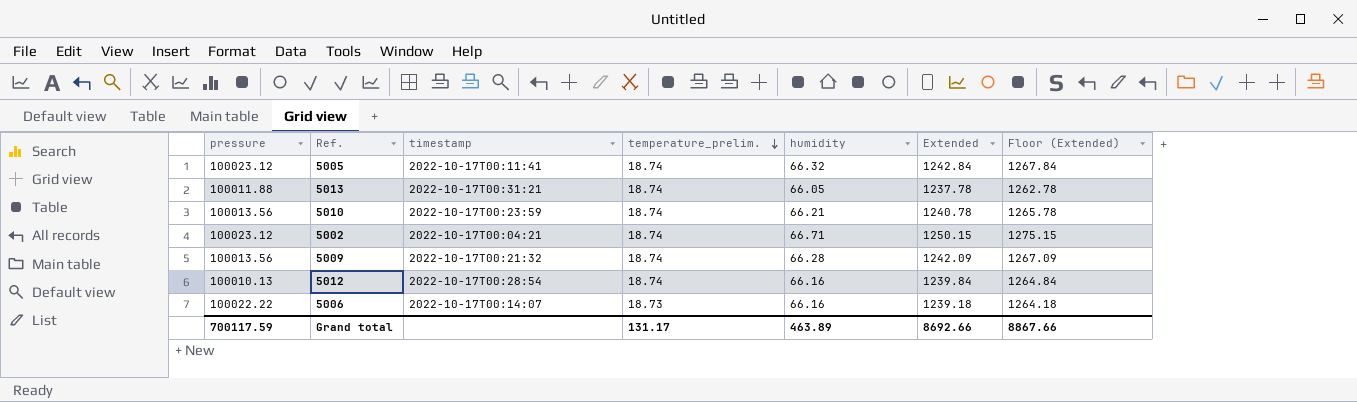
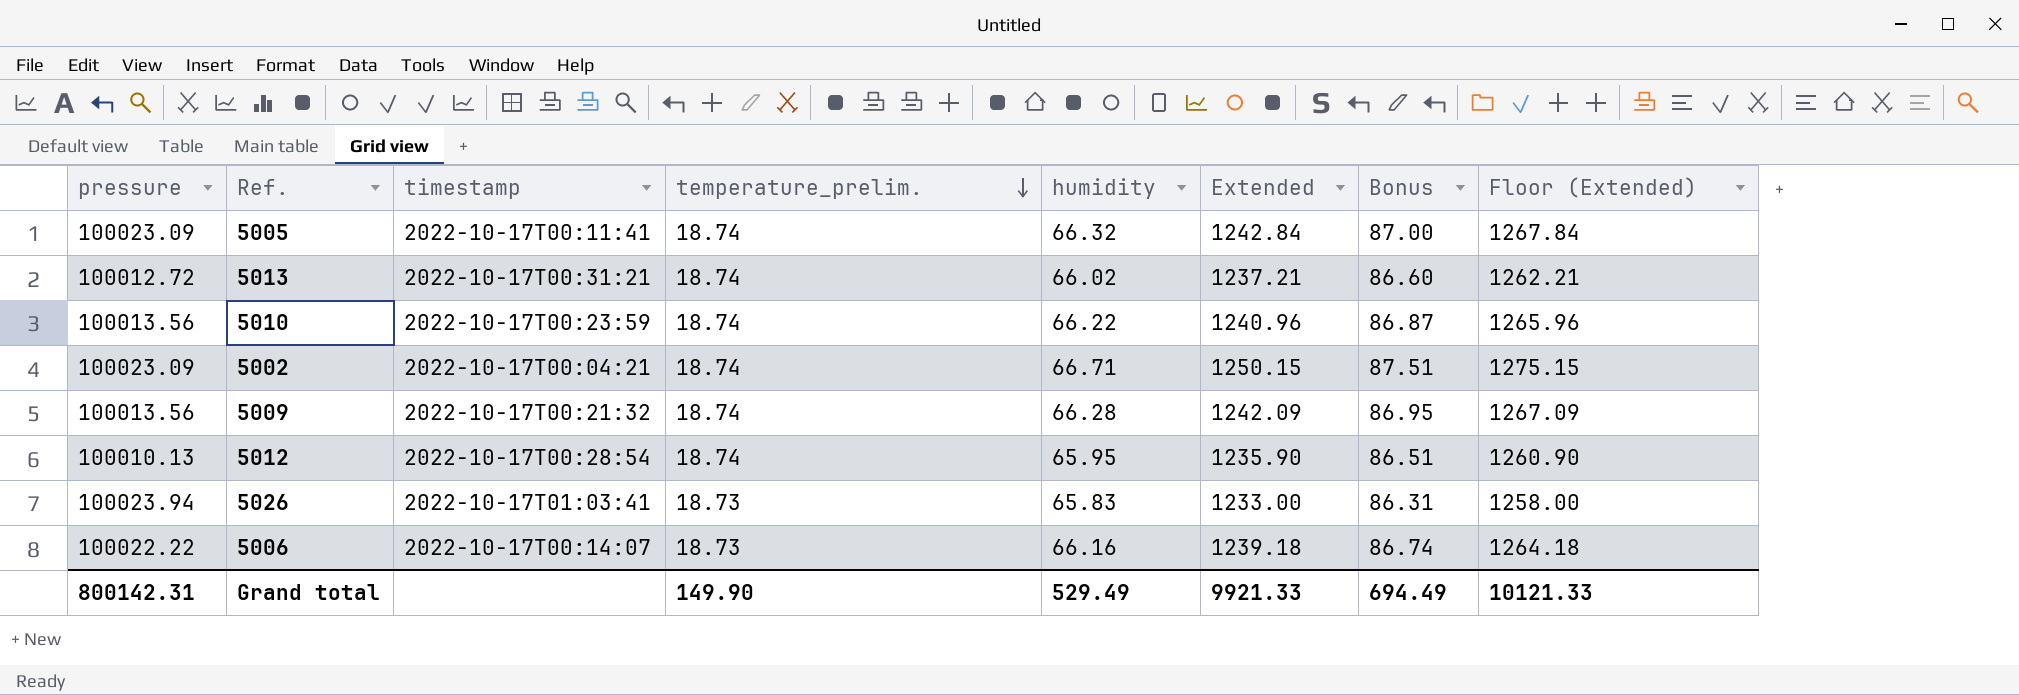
column Bonus | formula: none -> [Extended] * 0.07
5005 | pressure: 100023.12 -> 100023.09
5013 | pressure: 100011.88 -> 100012.72
5013 | humidity: 66.05 -> 66.02
5013 | Extended: 1237.78 -> 1237.21
5013 | Floor (Extended): 1262.78 -> 1262.21
5010 | humidity: 66.21 -> 66.22
5010 | Extended: 1240.78 -> 1240.96
5010 | Floor (Extended): 1265.78 -> 1265.96
5002 | pressure: 100023.12 -> 100023.09
5012 | humidity: 66.16 -> 65.95
5012 | Extended: 1239.84 -> 1235.90
5012 | Floor (Extended): 1264.84 -> 1260.90
row 5026: none -> 100023.94 | 2022-10-17T01:03:41 | 18.73 | 65.83 | 1233.00 | 86.31 | 1258.00
Grand total | pressure: 700117.59 -> 800142.31
Grand total | temperature_prelim.: 131.17 -> 149.90
Grand total | humidity: 463.89 -> 529.49
Grand total | Extended: 8692.66 -> 9921.33
Grand total | Floor (Extended): 8867.66 -> 10121.33

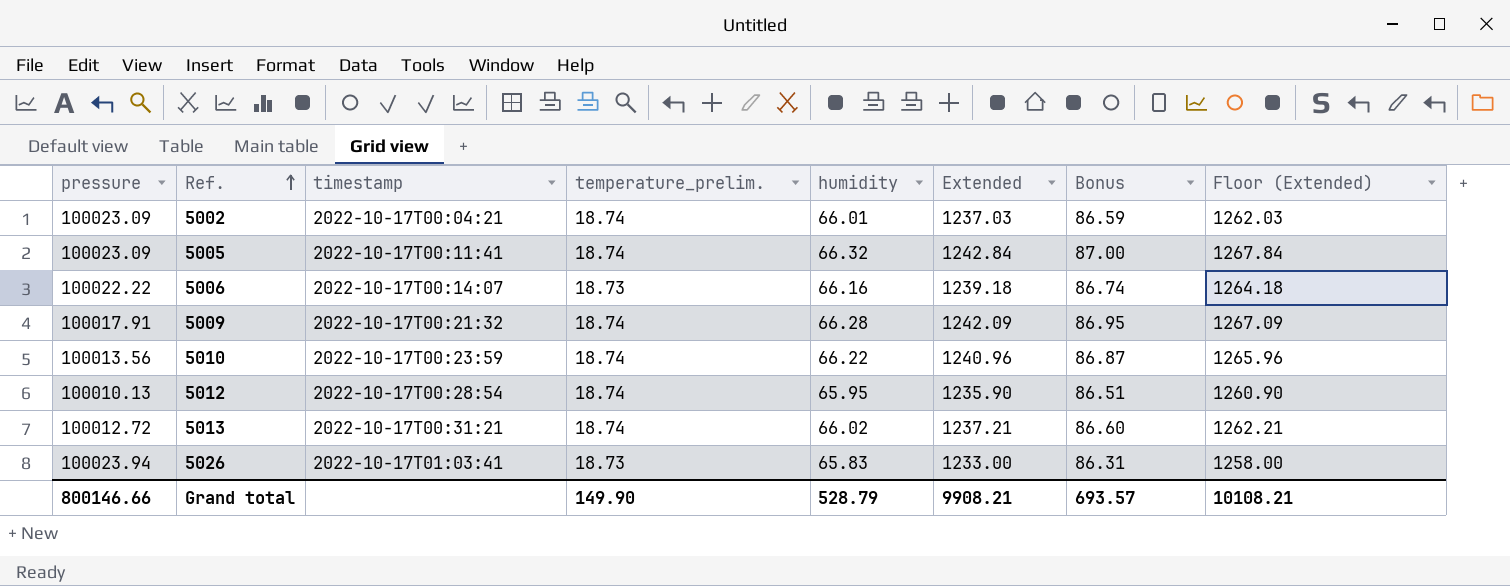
row order: temperature_prelim. descending -> Ref. ascending
5002 | humidity: 66.71 -> 66.01
5002 | Extended: 1250.15 -> 1237.03
5002 | Bonus: 87.51 -> 86.59
5002 | Floor (Extended): 1275.15 -> 1262.03
5009 | pressure: 100013.56 -> 100017.91
Grand total | pressure: 800142.31 -> 800146.66
Grand total | humidity: 529.49 -> 528.79
Grand total | Extended: 9921.33 -> 9908.21
Grand total | Bonus: 694.49 -> 693.57
Grand total | Floor (Extended): 10121.33 -> 10108.21

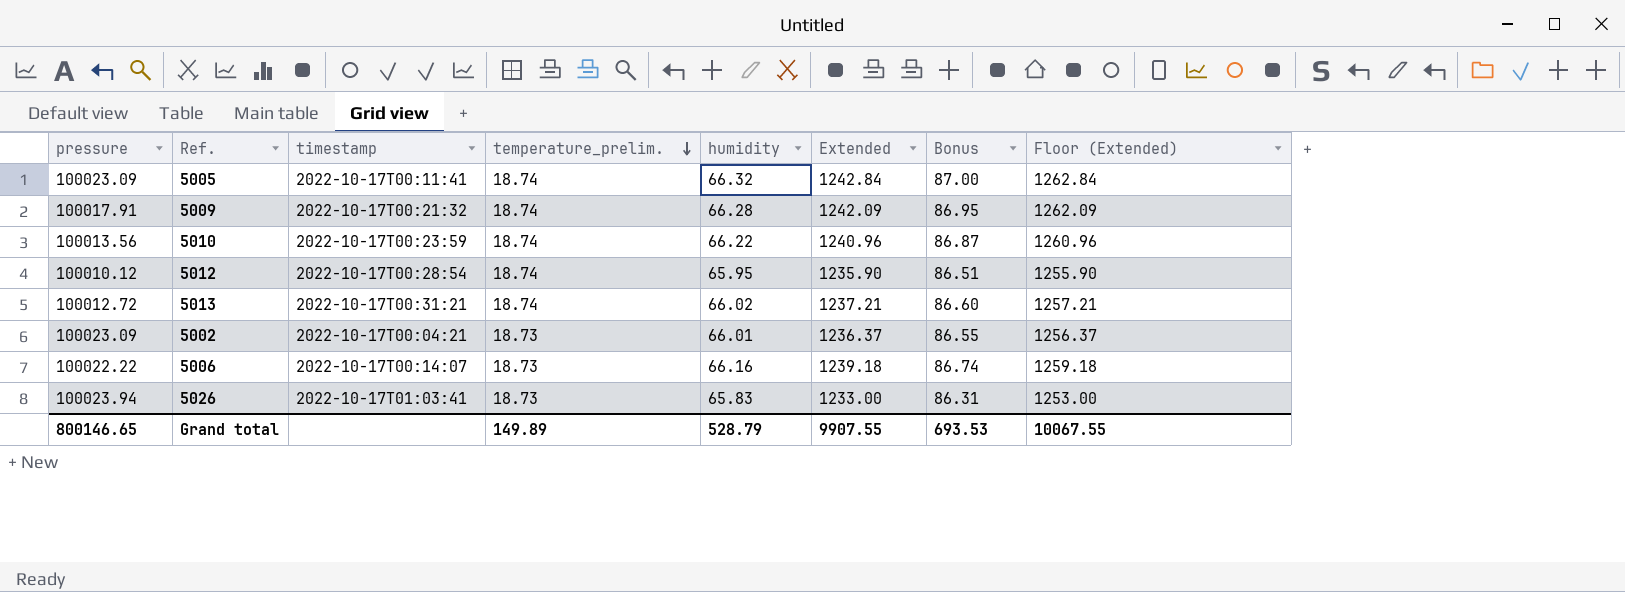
row order: Ref. ascending -> temperature_prelim. descending
column Floor (Extended) | formula: [Extended] + 25 -> [Extended] + 20
5012 | pressure: 100010.13 -> 100010.12
5002 | temperature_prelim.: 18.74 -> 18.73
5002 | Extended: 1237.03 -> 1236.37
5002 | Bonus: 86.59 -> 86.55
Grand total | pressure: 800146.66 -> 800146.65
Grand total | temperature_prelim.: 149.90 -> 149.89
Grand total | Extended: 9908.21 -> 9907.55
Grand total | Bonus: 693.57 -> 693.53
Grand total | Floor (Extended): 10108.21 -> 10067.55

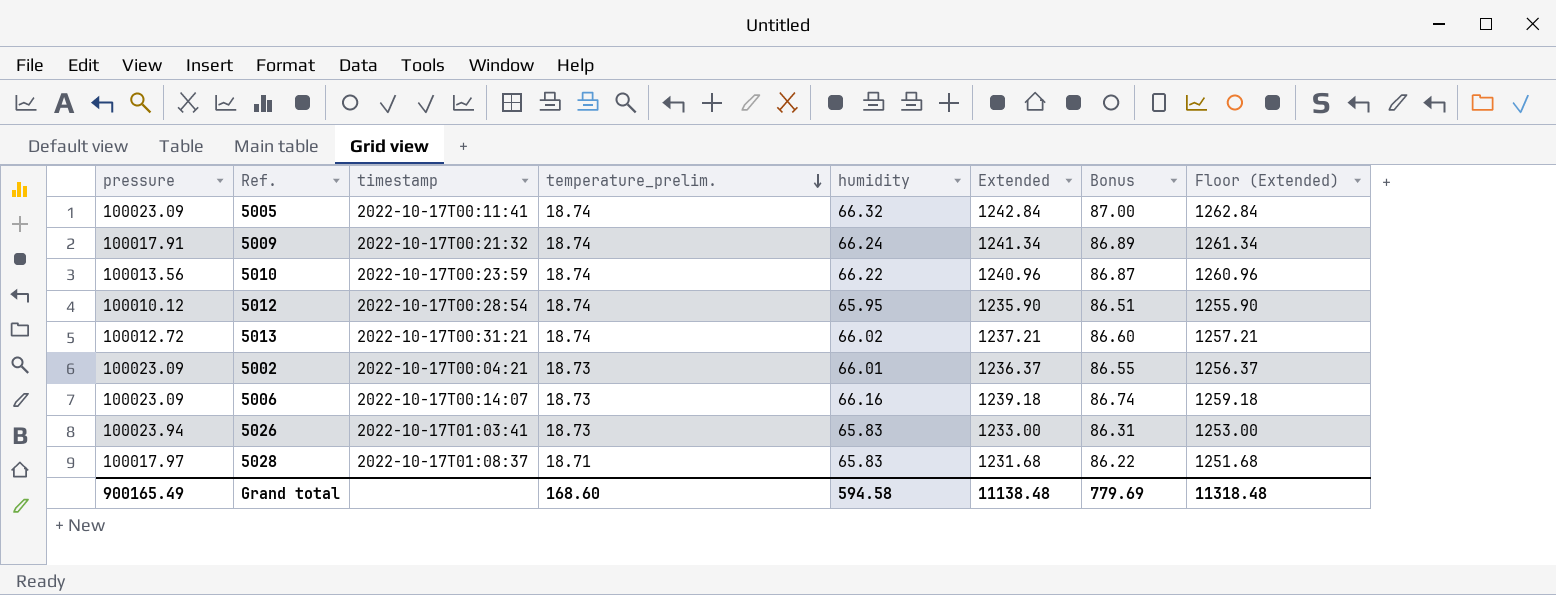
5009 | humidity: 66.28 -> 66.24
5009 | Extended: 1242.09 -> 1241.34
5009 | Bonus: 86.95 -> 86.89
5009 | Floor (Extended): 1262.09 -> 1261.34
5006 | pressure: 100022.22 -> 100023.09
row 5028: none -> 100017.97 | 2022-10-17T01:08:37 | 18.71 | 65.83 | 1231.68 | 86.22 | 1251.68
Grand total | pressure: 800146.65 -> 900165.49
Grand total | temperature_prelim.: 149.89 -> 168.60
Grand total | humidity: 528.79 -> 594.58
Grand total | Extended: 9907.55 -> 11138.48
Grand total | Bonus: 693.53 -> 779.69
Grand total | Floor (Extended): 10067.55 -> 11318.48

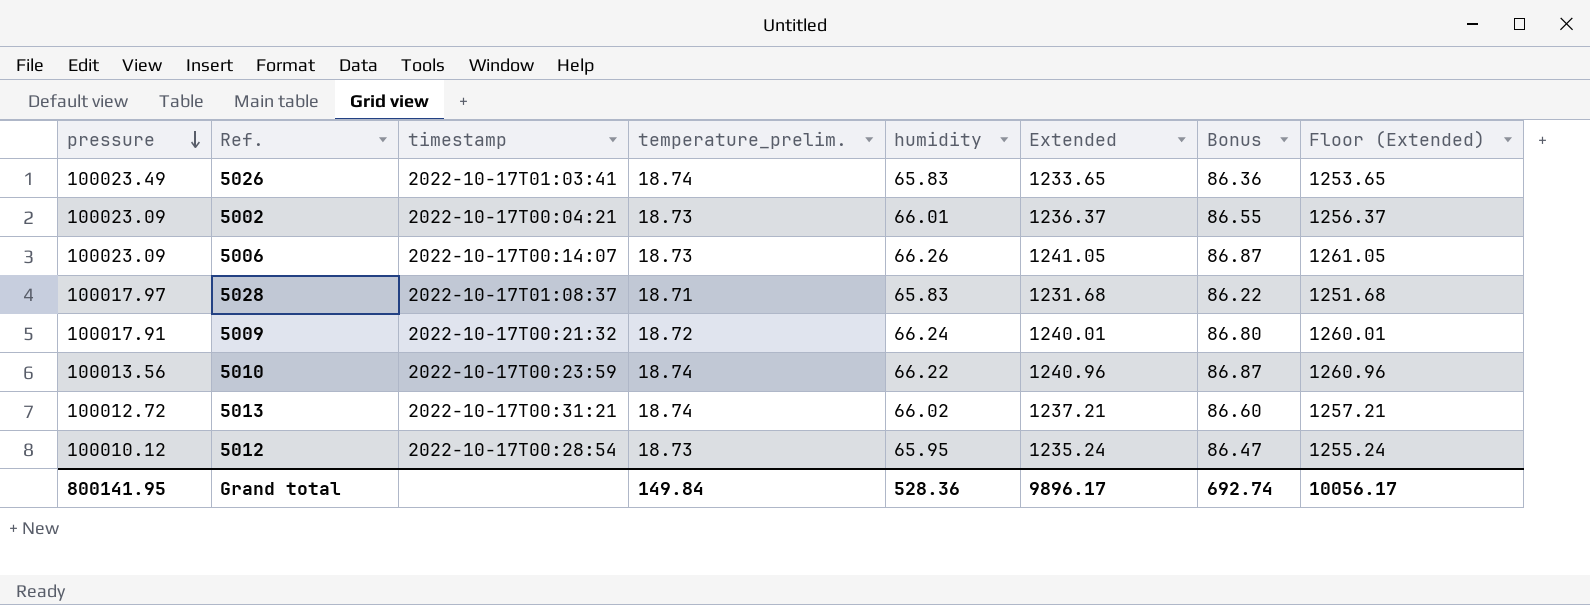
row order: temperature_prelim. descending -> pressure descending
row 5005: 100023.09 | 2022-10-17T00:11:41 | 18.74 | 66.32 | 1242.84 | 87.00 | 1262.84 -> none
5026 | pressure: 100023.94 -> 100023.49
5026 | temperature_prelim.: 18.73 -> 18.74
5026 | Extended: 1233.00 -> 1233.65
5026 | Bonus: 86.31 -> 86.36
5026 | Floor (Extended): 1253.00 -> 1253.65
5006 | humidity: 66.16 -> 66.26
5006 | Extended: 1239.18 -> 1241.05
5006 | Bonus: 86.74 -> 86.87
5006 | Floor (Extended): 1259.18 -> 1261.05
5009 | temperature_prelim.: 18.74 -> 18.72
5009 | Extended: 1241.34 -> 1240.01
5009 | Bonus: 86.89 -> 86.80
5009 | Floor (Extended): 1261.34 -> 1260.01
5012 | temperature_prelim.: 18.74 -> 18.73
5012 | Extended: 1235.90 -> 1235.24
5012 | Bonus: 86.51 -> 86.47
5012 | Floor (Extended): 1255.90 -> 1255.24
Grand total | pressure: 900165.49 -> 800141.95
Grand total | temperature_prelim.: 168.60 -> 149.84
Grand total | humidity: 594.58 -> 528.36
Grand total | Extended: 11138.48 -> 9896.17
Grand total | Bonus: 779.69 -> 692.74
Grand total | Floor (Extended): 11318.48 -> 10056.17

